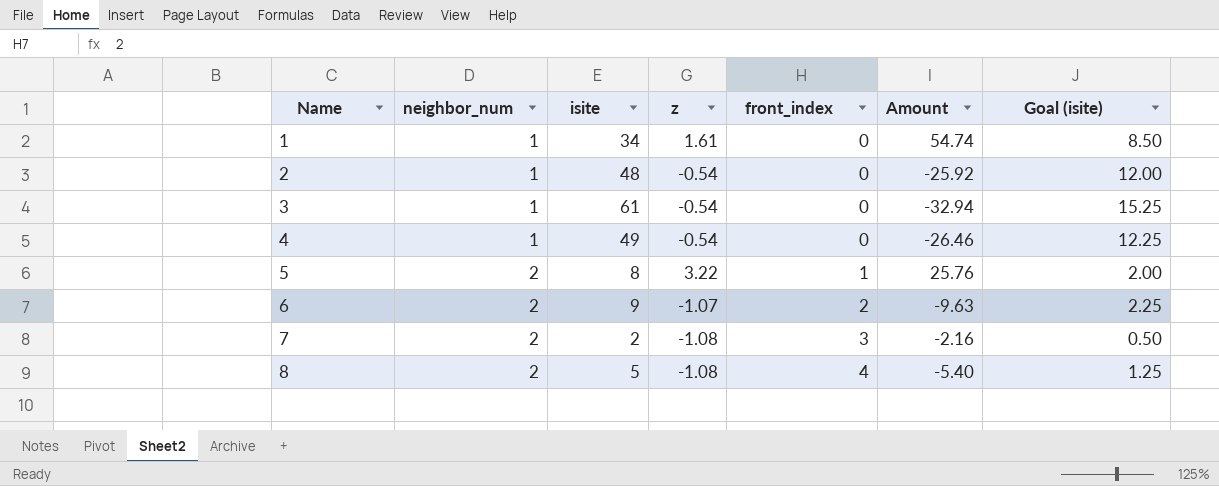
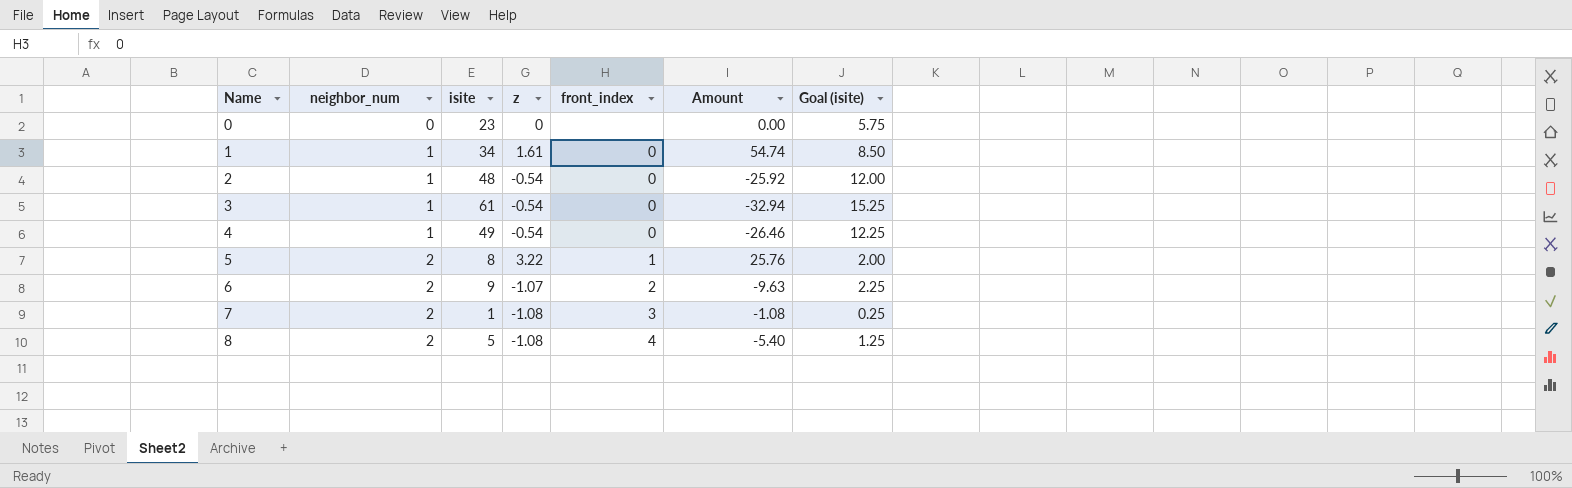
row 0: none -> 0 | 23 | 0 | none | 0.00 | 5.75
7 | isite: 2 -> 1
7 | Amount: -2.16 -> -1.08
7 | Goal (isite): 0.50 -> 0.25

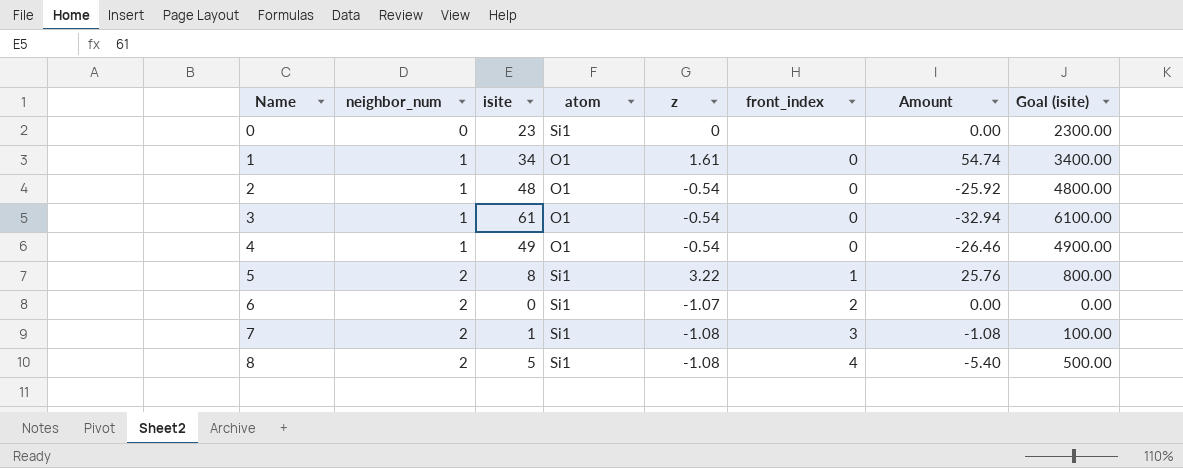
column atom | position: none -> 4
column Goal (isite) | formula: [isite] * 0.25 -> [isite] * 100
6 | isite: 9 -> 0
6 | Amount: -9.63 -> 0.00

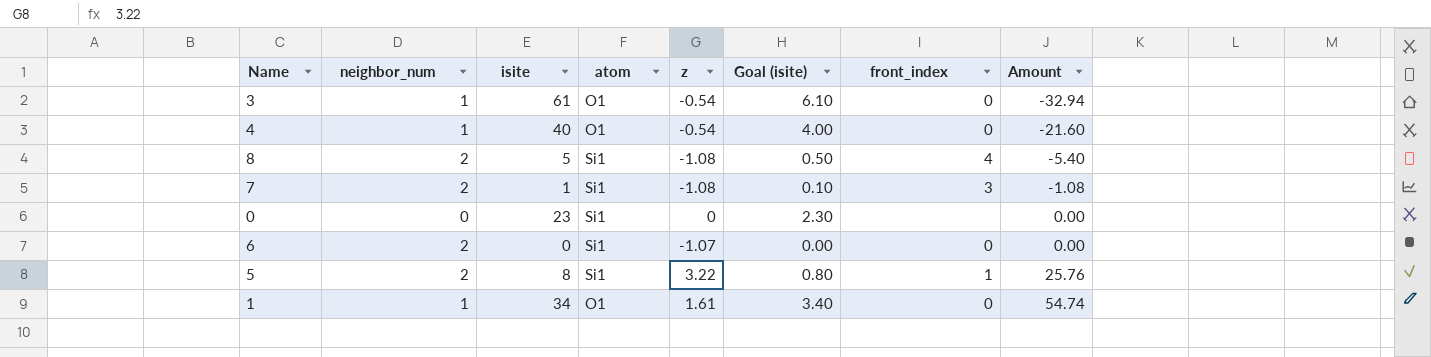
row order: Name ascending -> Amount ascending
column Goal (isite) | formula: [isite] * 100 -> [isite] * 0.1
column Goal (isite) | position: 8 -> 6
row 2: 1 | 48 | O1 | -0.54 | 0 | -25.92 | 4800.00 -> none
4 | isite: 49 -> 40
4 | Amount: -26.46 -> -21.60
6 | front_index: 2 -> 0

